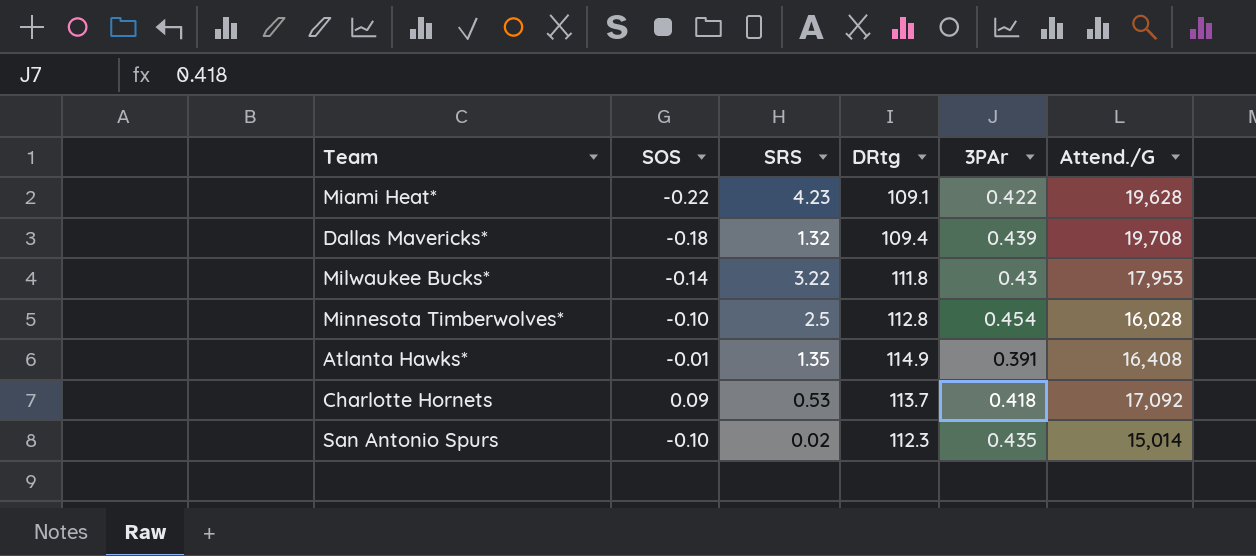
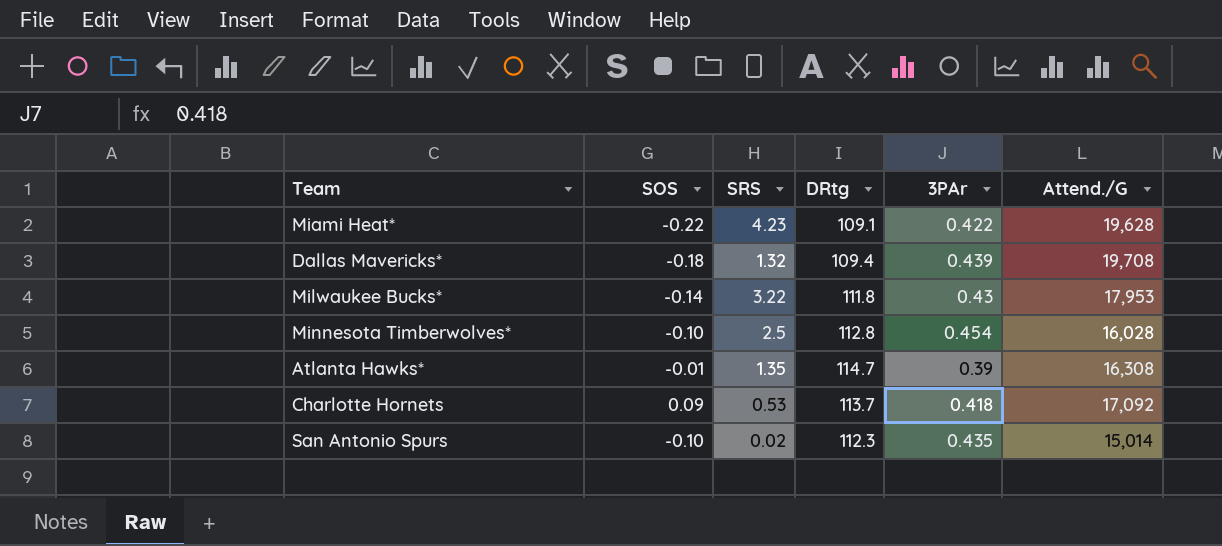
Atlanta Hawks* | DRtg: 114.9 -> 114.7
Atlanta Hawks* | 3PAr: 0.391 -> 0.39
Atlanta Hawks* | Attend./G: 16,408 -> 16,308

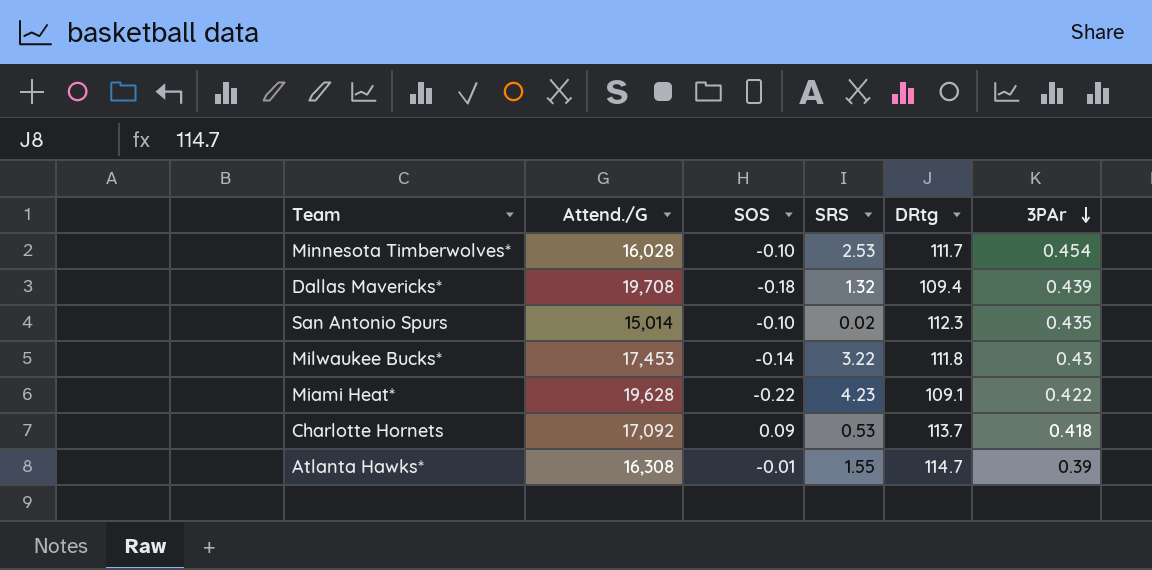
row order: none -> 3PAr descending
column Attend./G | position: 6 -> 2
Minnesota Timberwolves* | SRS: 2.5 -> 2.53
Minnesota Timberwolves* | DRtg: 112.8 -> 111.7
Milwaukee Bucks* | Attend./G: 17,953 -> 17,453
Atlanta Hawks* | SRS: 1.35 -> 1.55

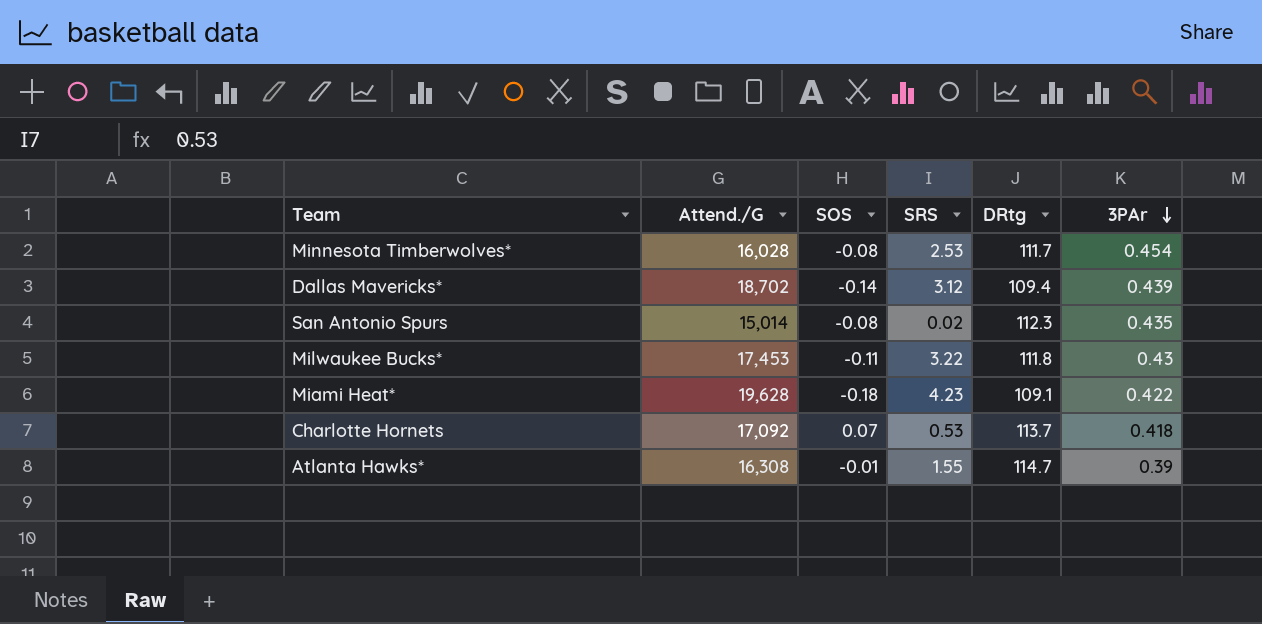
Minnesota Timberwolves* | SOS: -0.10 -> -0.08
Dallas Mavericks* | Attend./G: 19,708 -> 18,702
Dallas Mavericks* | SOS: -0.18 -> -0.14
Dallas Mavericks* | SRS: 1.32 -> 3.12
San Antonio Spurs | SOS: -0.10 -> -0.08
Milwaukee Bucks* | SOS: -0.14 -> -0.11
Miami Heat* | SOS: -0.22 -> -0.18
Charlotte Hornets | SOS: 0.09 -> 0.07

